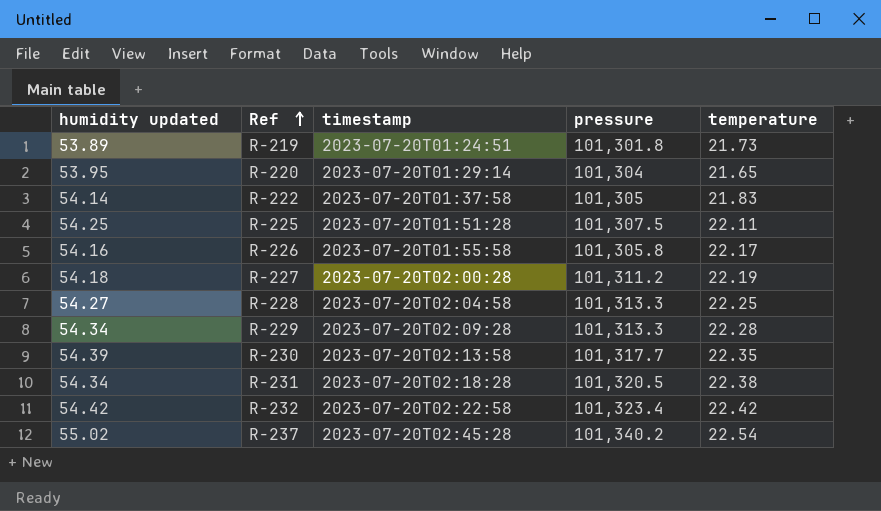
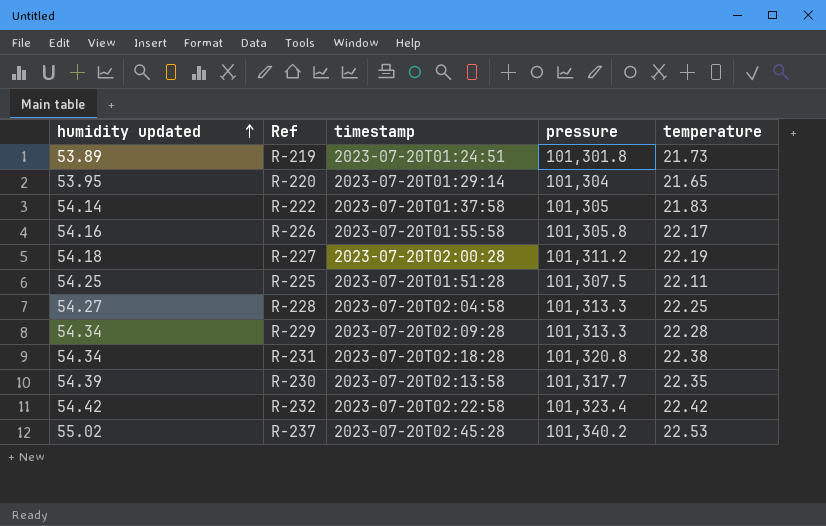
row order: Ref ascending -> humidity updated ascending
R-231 | pressure: 101,320.5 -> 101,320.8
R-237 | temperature: 22.54 -> 22.53

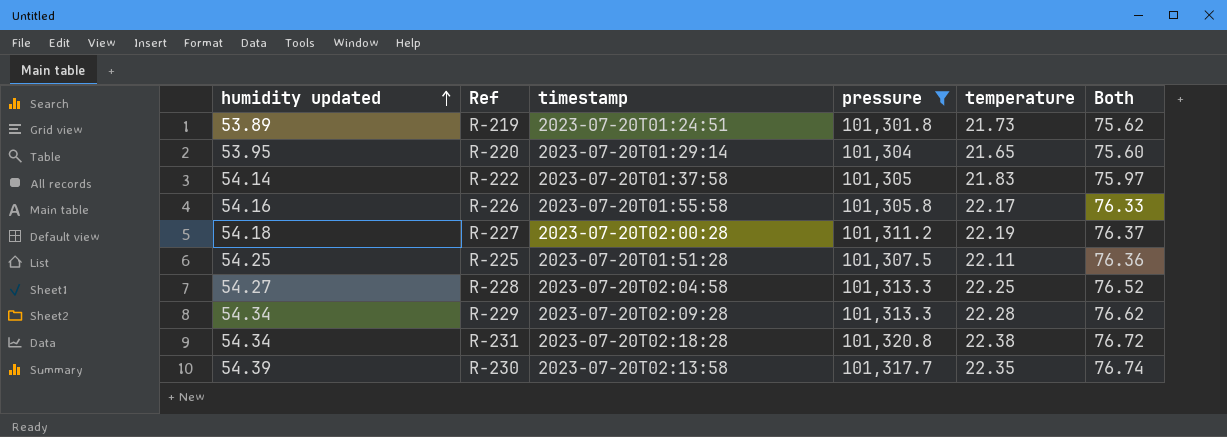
filter: none -> pressure <= 101,320.8
column Both | formula: none -> [humidity updated] + [temperature]

